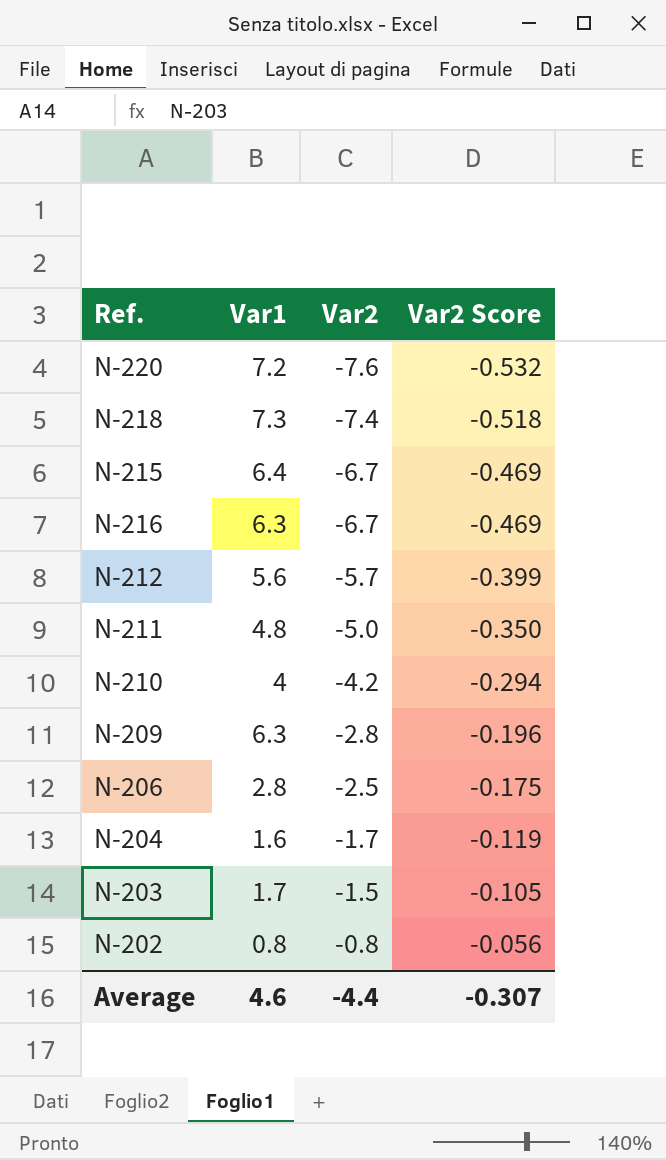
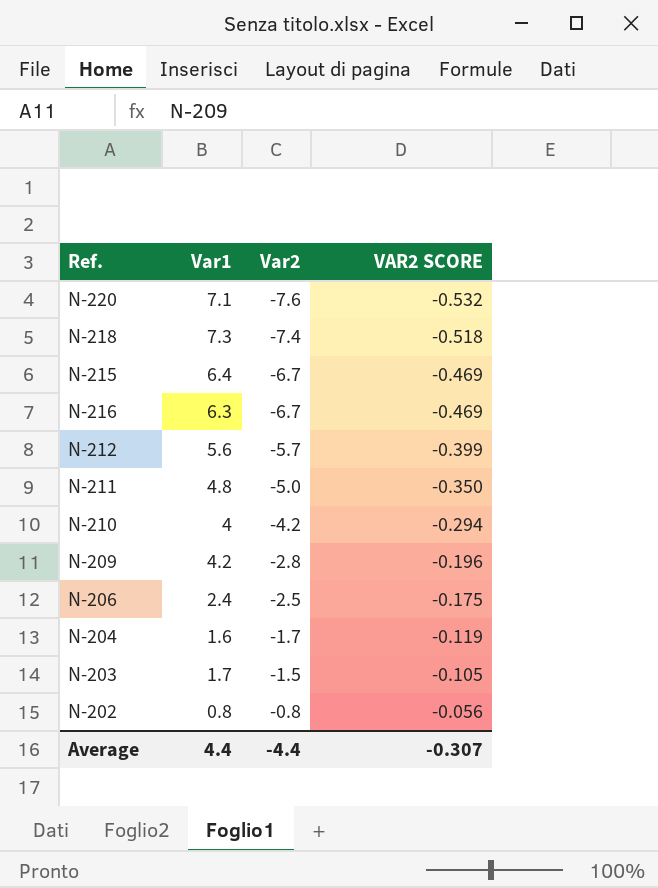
column name: Var2 Score -> VAR2 SCORE
N-220 | Var1: 7.2 -> 7.1
N-209 | Var1: 6.3 -> 4.2
N-206 | Var1: 2.8 -> 2.4
Average | Var1: 4.6 -> 4.4

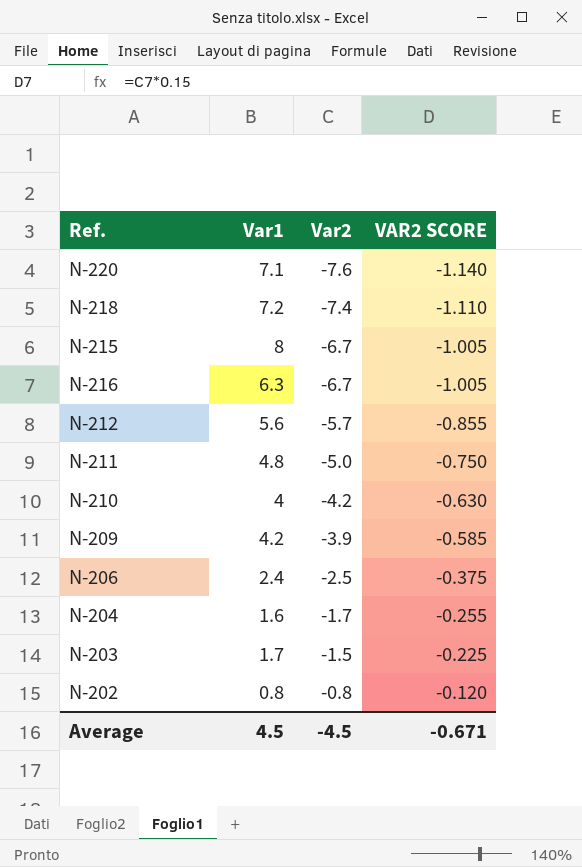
column VAR2 SCORE | formula: [Var2] * 0.07 -> [Var2] * 0.15
N-218 | Var1: 7.3 -> 7.2
N-215 | Var1: 6.4 -> 8
N-209 | Var2: -2.8 -> -3.9
Average | Var1: 4.4 -> 4.5
Average | Var2: -4.4 -> -4.5
Average | VAR2 SCORE: -0.307 -> -0.671

